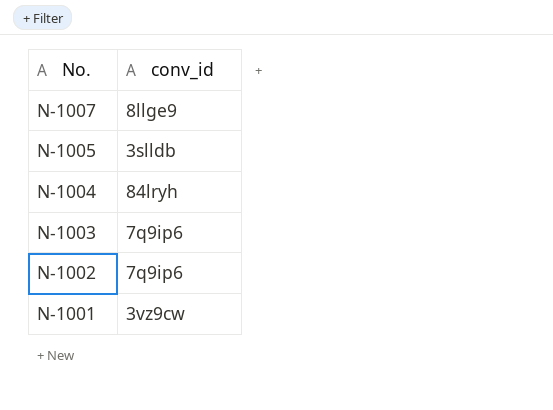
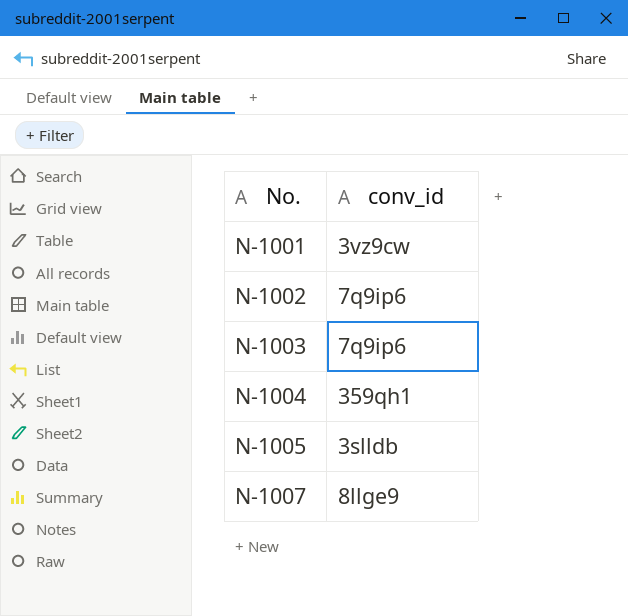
row order: No. descending -> No. ascending
N-1004 | conv_id: 84lryh -> 359qh1

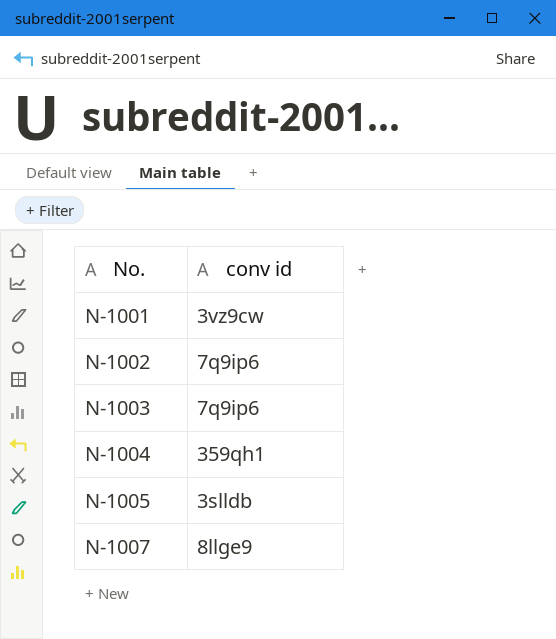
column name: conv_id -> conv id

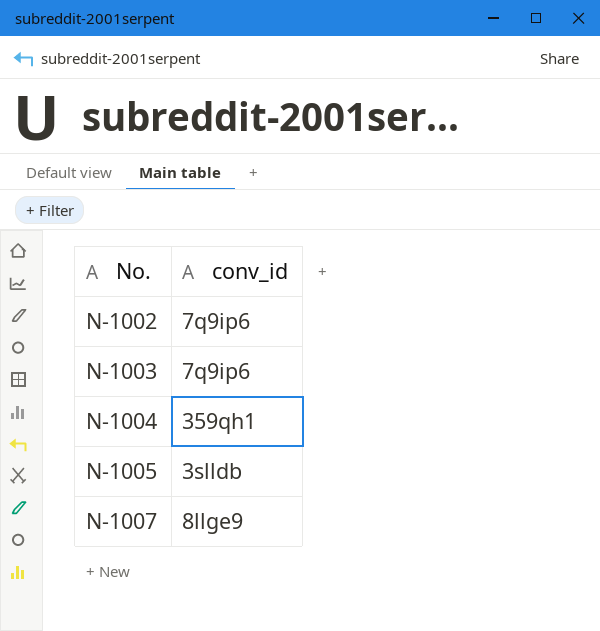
column name: conv id -> conv_id
row N-1001: 3vz9cw -> none

